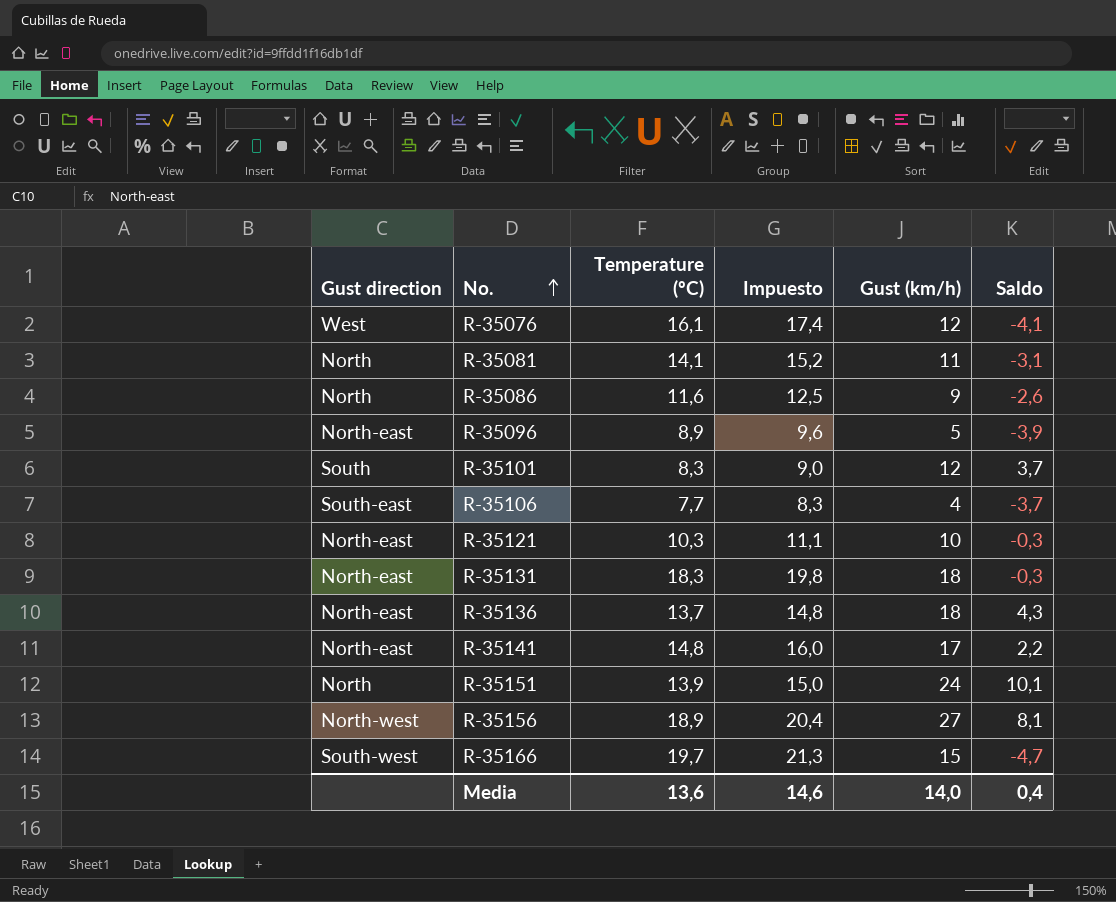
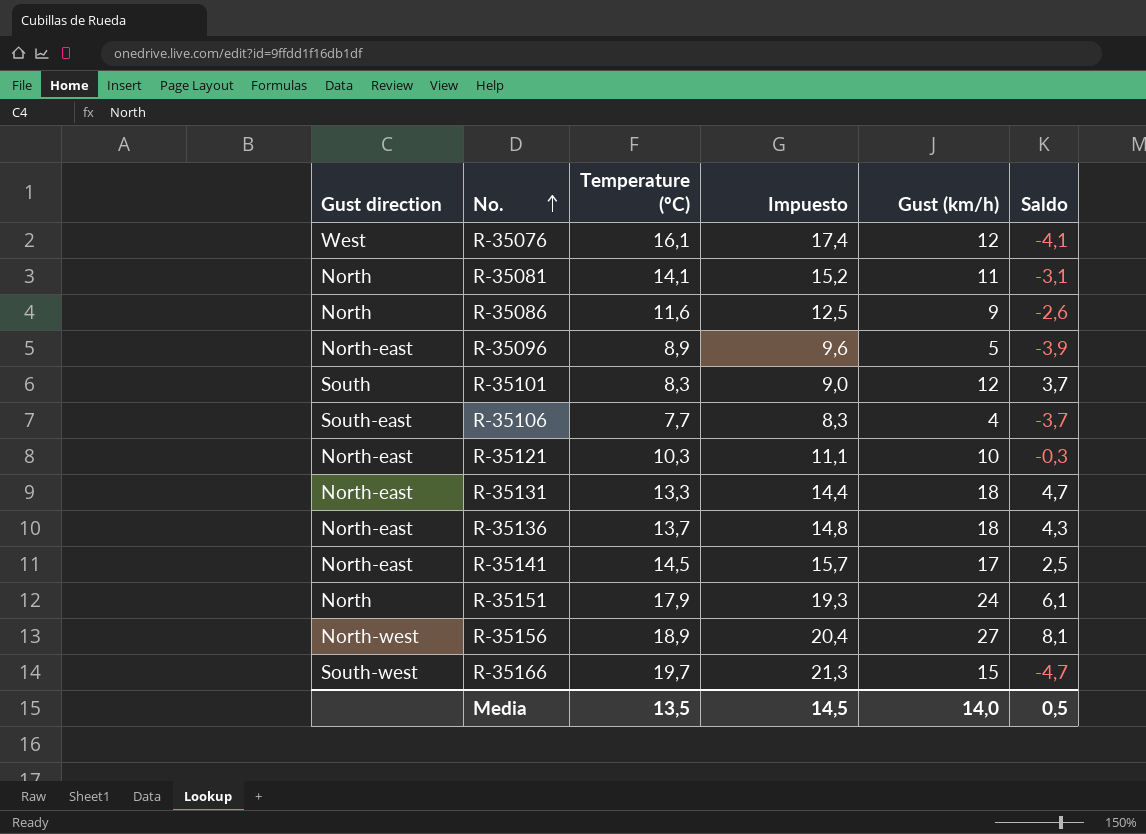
R-35131 | Temperature (ºC): 18,3 -> 13,3
R-35131 | Impuesto: 19,8 -> 14,4
R-35131 | Saldo: -0,3 -> 4,7
R-35141 | Temperature (ºC): 14,8 -> 14,5
R-35141 | Impuesto: 16,0 -> 15,7
R-35141 | Saldo: 2,2 -> 2,5
R-35151 | Temperature (ºC): 13,9 -> 17,9
R-35151 | Impuesto: 15,0 -> 19,3
R-35151 | Saldo: 10,1 -> 6,1
Media | Temperature (ºC): 13,6 -> 13,5
Media | Impuesto: 14,6 -> 14,5
Media | Saldo: 0,4 -> 0,5

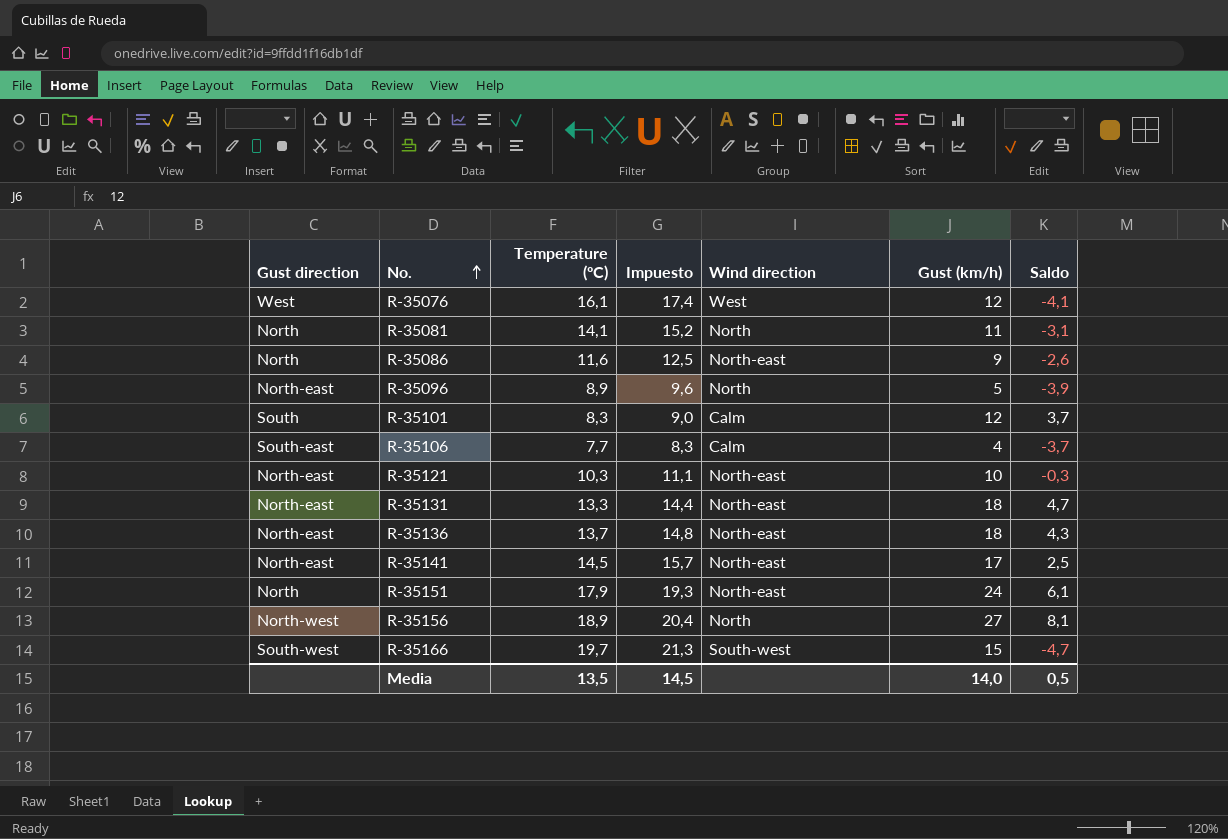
column Wind direction | position: none -> 5

